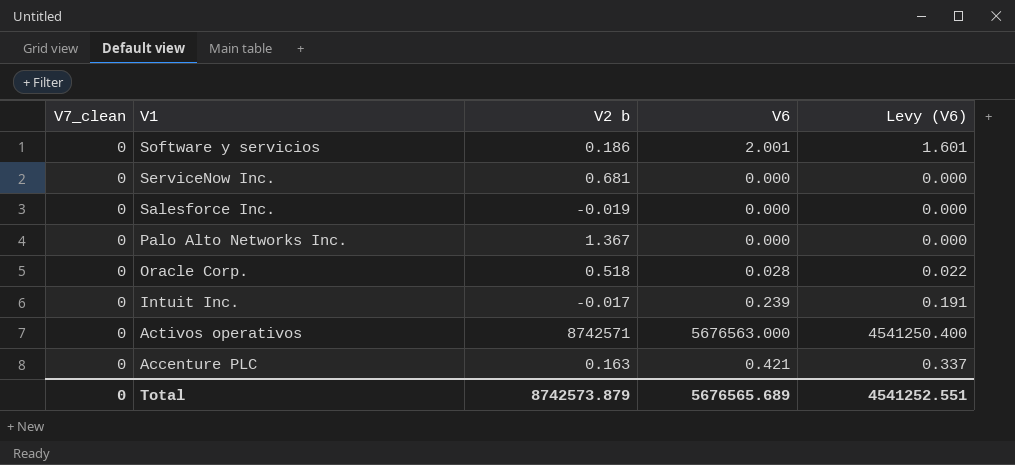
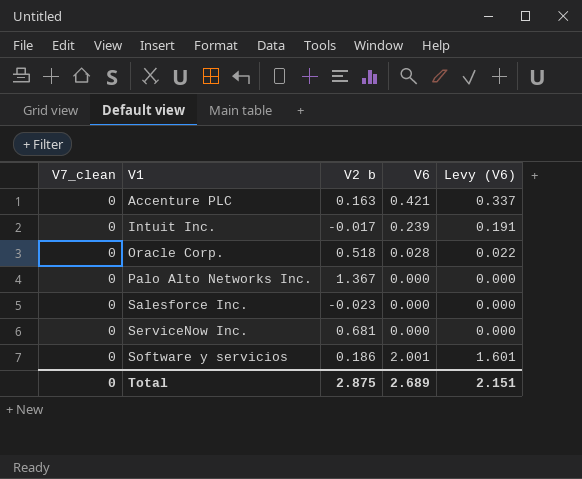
row order: V1 descending -> V1 ascending
row Activos operativos: 0 | 8742571 | 5676563.000 | 4541250.400 -> none
Salesforce Inc. | V2 b: -0.019 -> -0.023
Total | V2 b: 8742573.879 -> 2.875
Total | V6: 5676565.689 -> 2.689
Total | Levy (V6): 4541252.551 -> 2.151

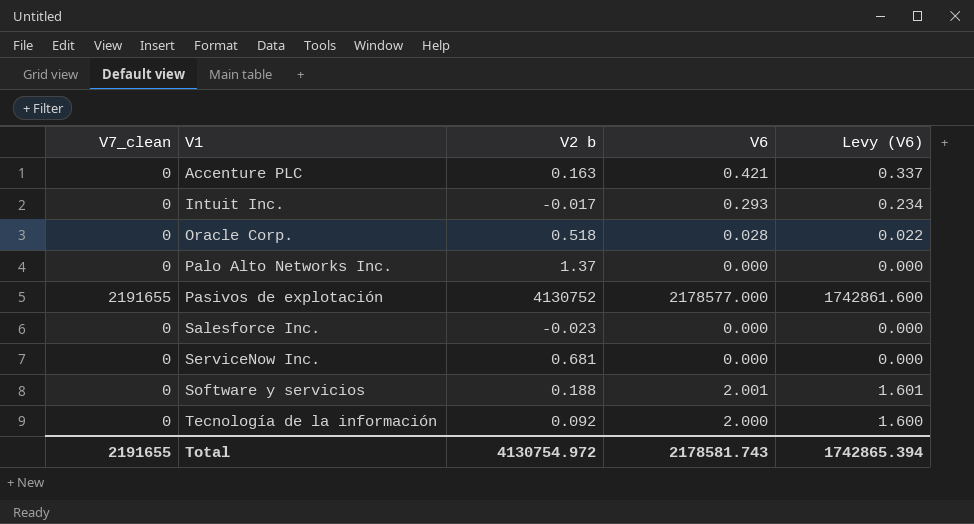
Intuit Inc. | V6: 0.239 -> 0.293
Intuit Inc. | Levy (V6): 0.191 -> 0.234
Palo Alto Networks Inc. | V2 b: 1.367 -> 1.37
row Pasivos de explotación: none -> 2191655 | 4130752 | 2178577.000 | 1742861.600
Software y servicios | V2 b: 0.186 -> 0.188
row Tecnología de la información: none -> 0 | 0.092 | 2.000 | 1.600
Total | V7_clean: 0 -> 2191655
Total | V2 b: 2.875 -> 4130754.972
Total | V6: 2.689 -> 2178581.743
Total | Levy (V6): 2.151 -> 1742865.394

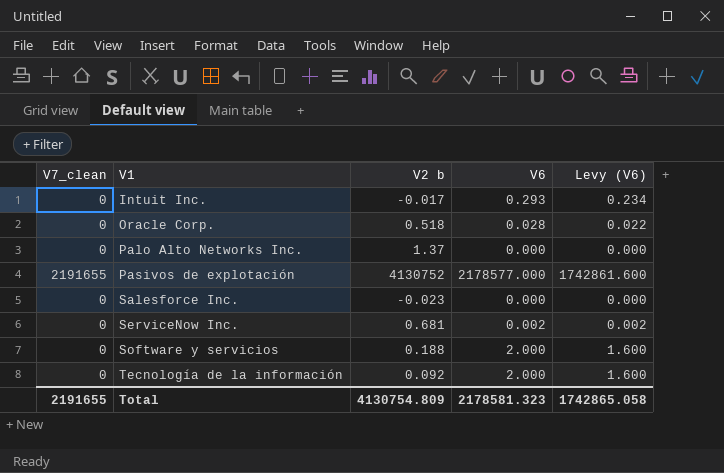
row Accenture PLC: 0 | 0.163 | 0.421 | 0.337 -> none
ServiceNow Inc. | V6: 0.000 -> 0.002
ServiceNow Inc. | Levy (V6): 0.000 -> 0.002
Software y servicios | V6: 2.001 -> 2.000
Software y servicios | Levy (V6): 1.601 -> 1.600
Total | V2 b: 4130754.972 -> 4130754.809
Total | V6: 2178581.743 -> 2178581.323
Total | Levy (V6): 1742865.394 -> 1742865.058

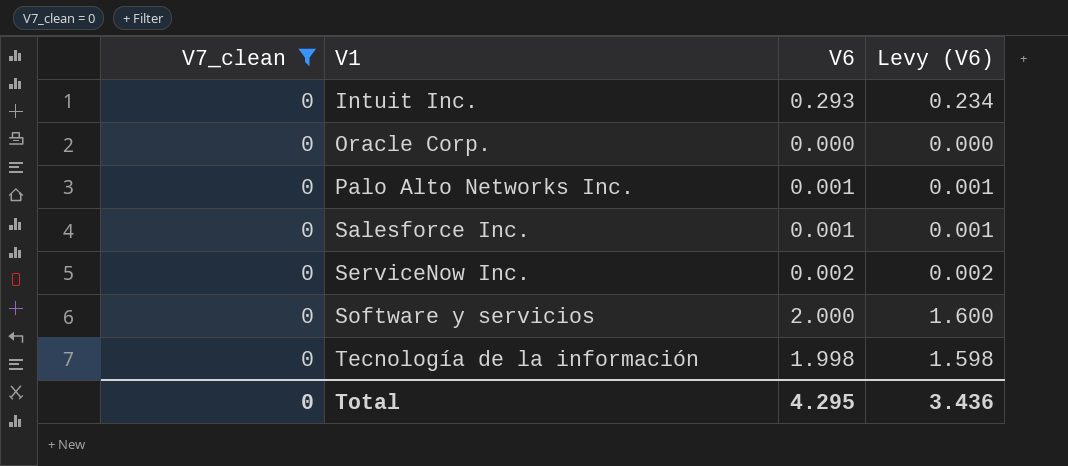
filter: none -> V7_clean = 0
column V2 b | position: 3 -> none
Oracle Corp. | V6: 0.028 -> 0.000
Oracle Corp. | Levy (V6): 0.022 -> 0.000
Palo Alto Networks Inc. | V6: 0.000 -> 0.001
Palo Alto Networks Inc. | Levy (V6): 0.000 -> 0.001
Salesforce Inc. | V6: 0.000 -> 0.001
Salesforce Inc. | Levy (V6): 0.000 -> 0.001
Tecnología de la información | V6: 2.000 -> 1.998
Tecnología de la información | Levy (V6): 1.600 -> 1.598
Total | V7_clean: 2191655 -> 0
Total | V6: 2178581.323 -> 4.295
Total | Levy (V6): 1742865.058 -> 3.436

